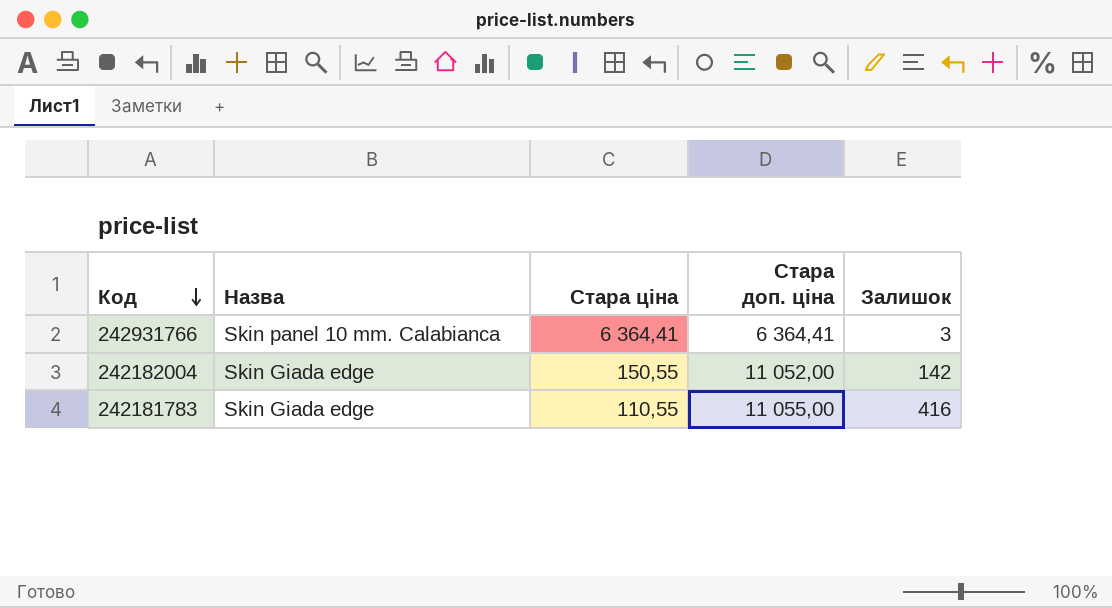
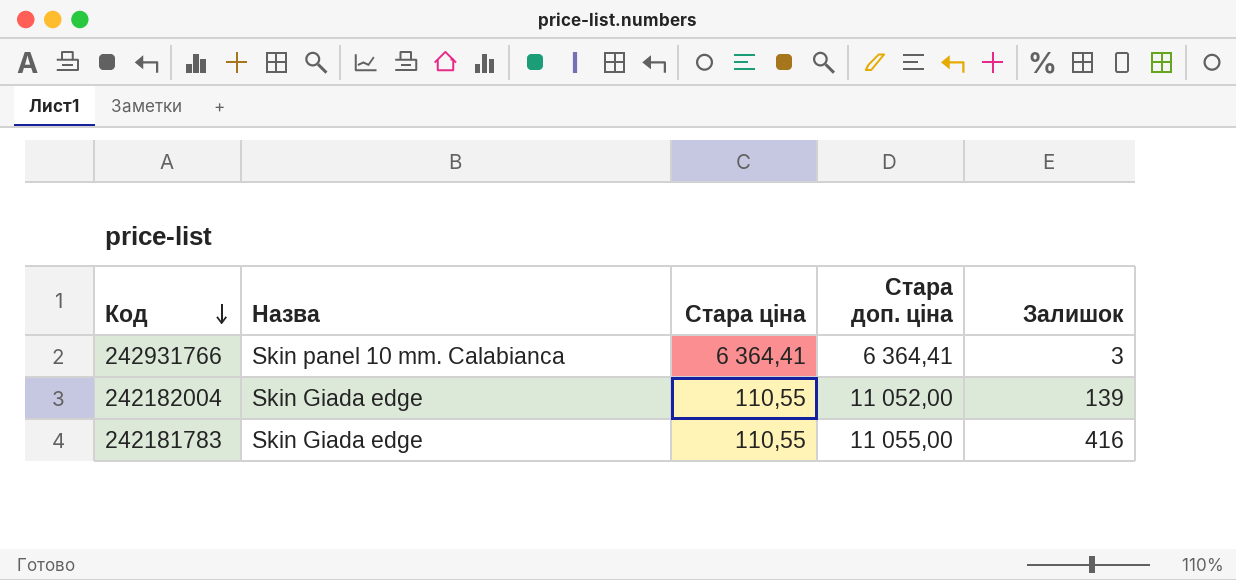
242182004 | Стара ціна: 150,55 -> 110,55
242182004 | Залишок: 142 -> 139

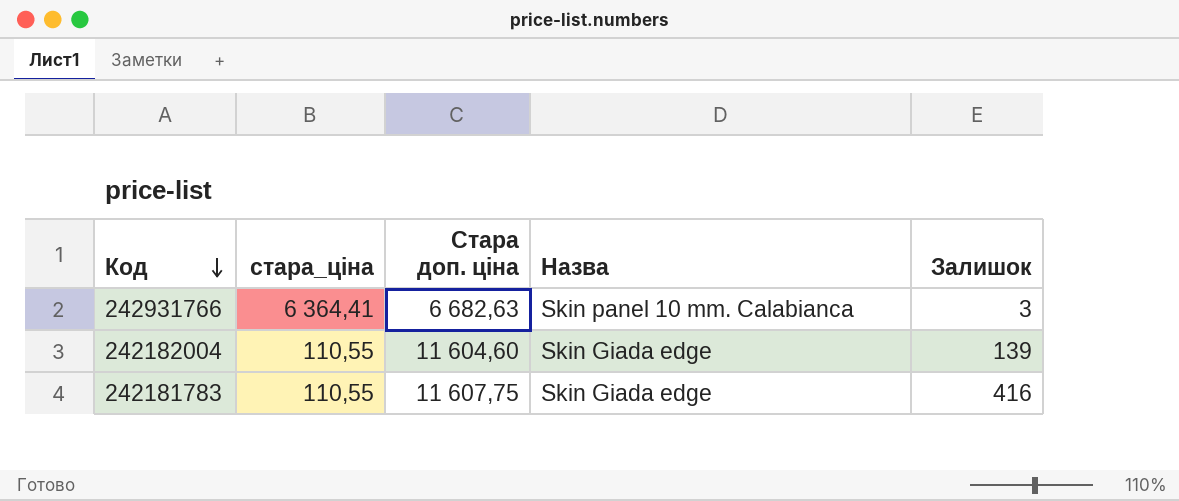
column name: Стара ціна -> стара_ціна
column Назва | position: 2 -> 4
242931766 | Стара доп. ціна: 6 364,41 -> 6 682,63
242182004 | Стара доп. ціна: 11 052,00 -> 11 604,60
242181783 | Стара доп. ціна: 11 055,00 -> 11 607,75

